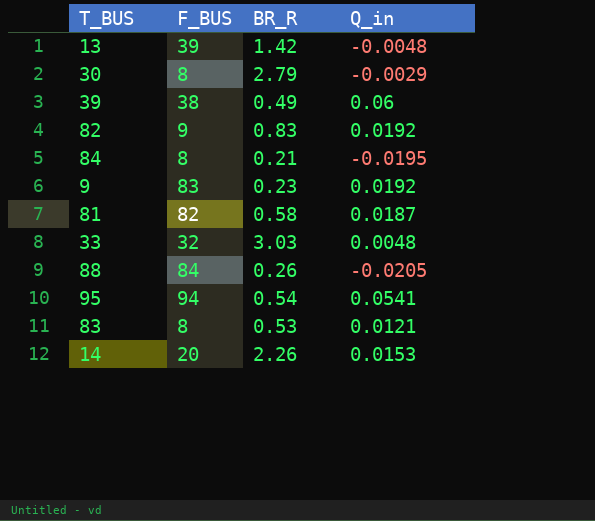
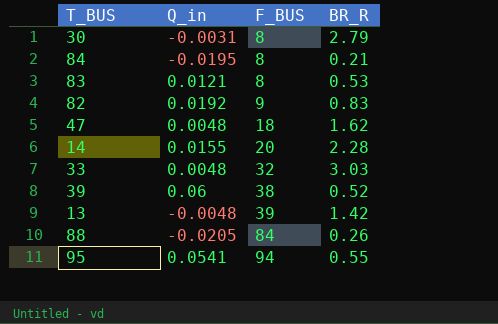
row order: none -> F_BUS ascending
column Q_in | position: 4 -> 2
row 9: 83 | 0.23 | 0.0192 -> none
row 81: 82 | 0.58 | 0.0187 -> none
30 | Q_in: -0.0029 -> -0.0031
row 47: none -> 0.0048 | 18 | 1.62
14 | Q_in: 0.0153 -> 0.0155
14 | BR_R: 2.26 -> 2.28
39 | BR_R: 0.49 -> 0.52
95 | BR_R: 0.54 -> 0.55

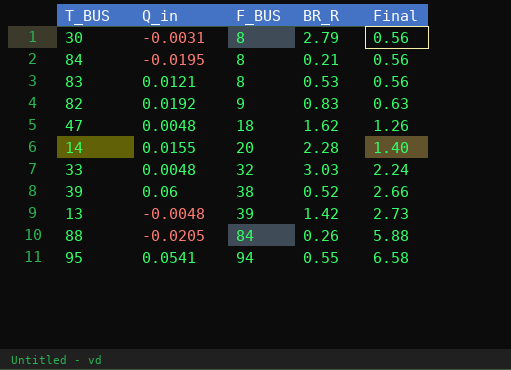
column Final | formula: none -> [F_BUS] * 0.07

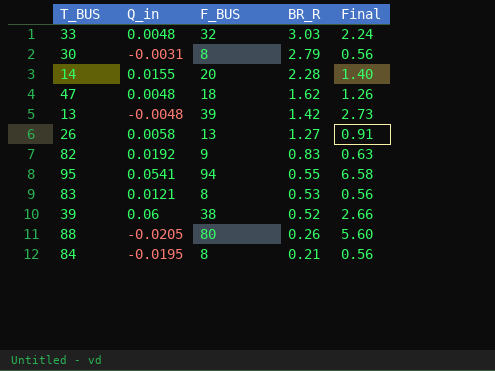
row order: F_BUS ascending -> BR_R descending
row 26: none -> 0.0058 | 13 | 1.27 | 0.91
88 | F_BUS: 84 -> 80
88 | Final: 5.88 -> 5.60

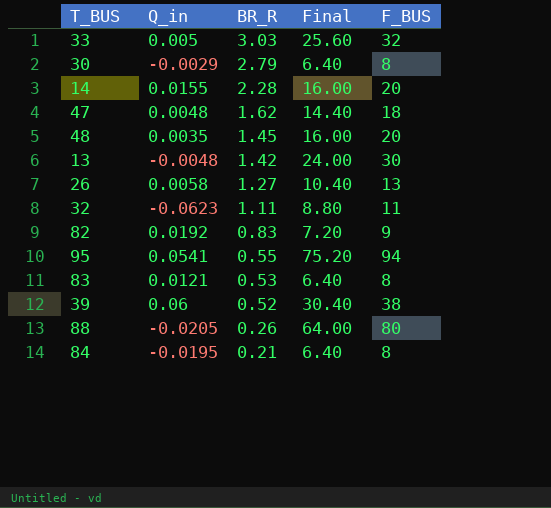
column Final | formula: [F_BUS] * 0.07 -> [F_BUS] * 0.8
column F_BUS | position: 3 -> 5
33 | Q_in: 0.0048 -> 0.005
30 | Q_in: -0.0031 -> -0.0029
row 48: none -> 0.0035 | 1.45 | 16.00 | 20
13 | F_BUS: 39 -> 30
row 32: none -> -0.0623 | 1.11 | 8.80 | 11

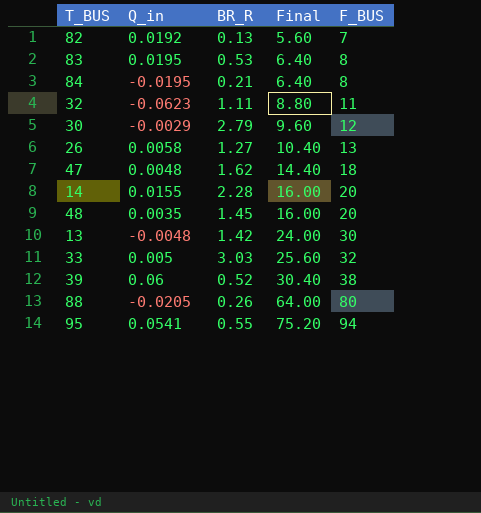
row order: BR_R descending -> Final ascending
82 | BR_R: 0.83 -> 0.13
82 | Final: 7.20 -> 5.60
82 | F_BUS: 9 -> 7
83 | Q_in: 0.0121 -> 0.0195
30 | Final: 6.40 -> 9.60
30 | F_BUS: 8 -> 12

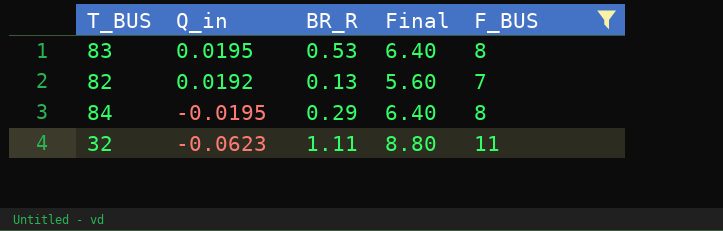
filter: none -> F_BUS <= 11
row order: Final ascending -> Q_in descending
84 | BR_R: 0.21 -> 0.29

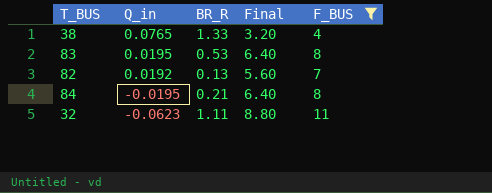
row 38: none -> 0.0765 | 1.33 | 3.20 | 4
84 | BR_R: 0.29 -> 0.21

